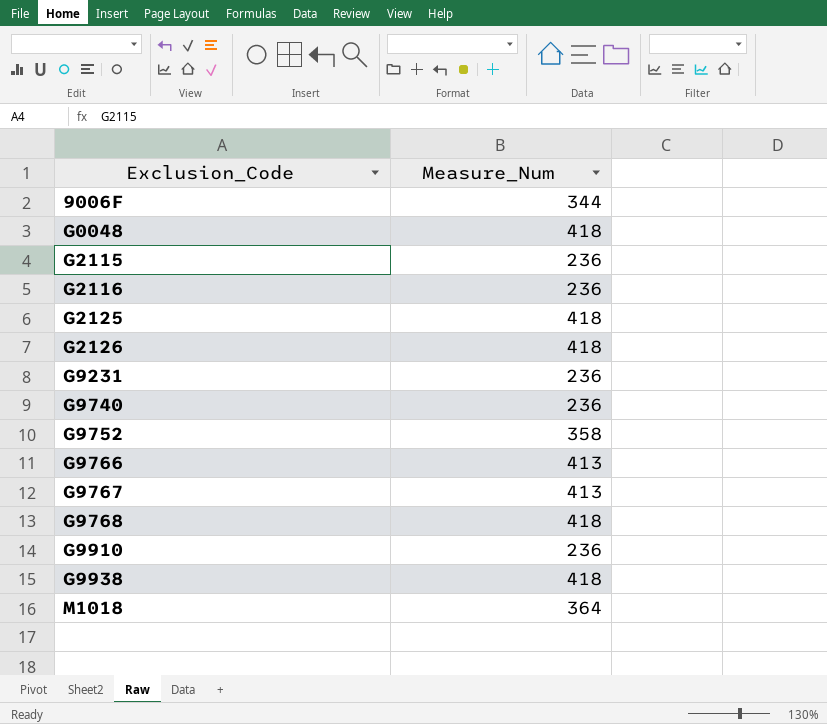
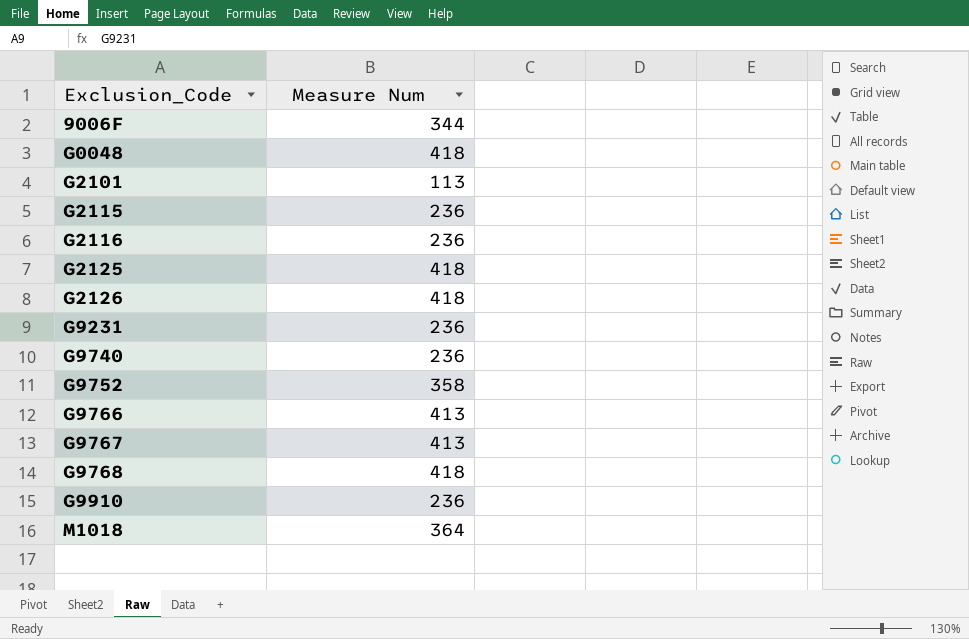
column name: Measure_Num -> Measure Num
row G9938: 418 -> none
row G2101: none -> 113

